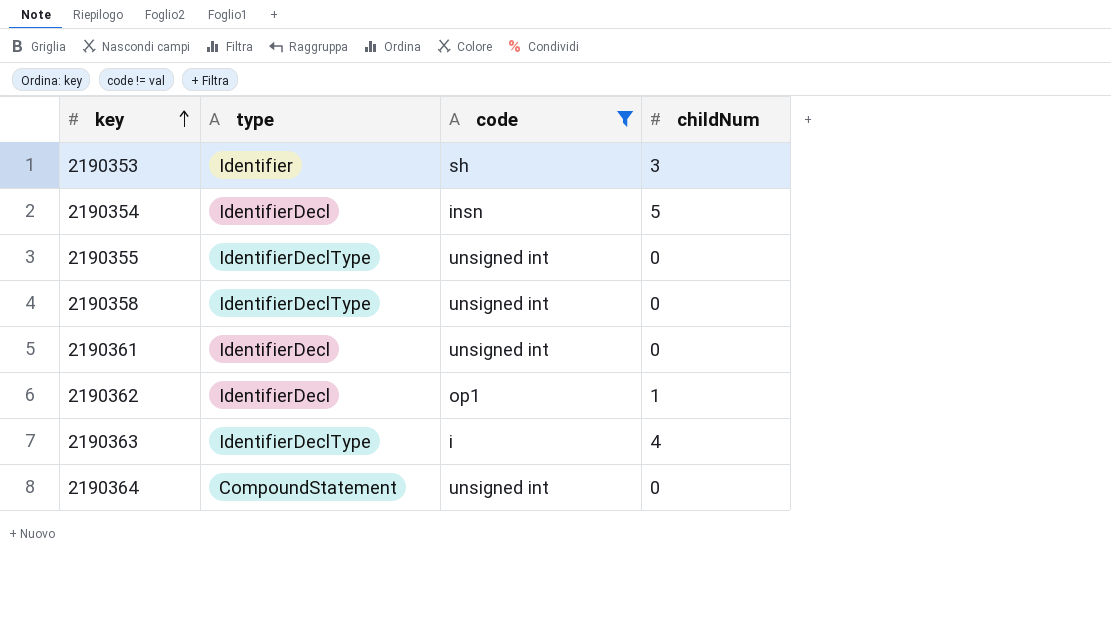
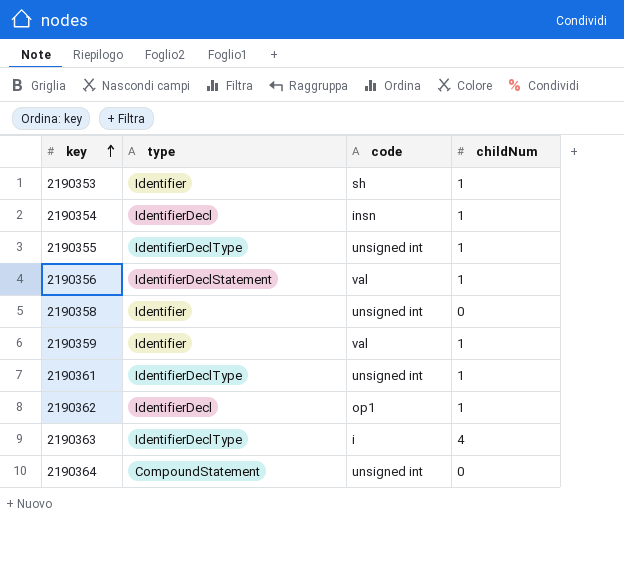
filter: code != val -> none
2190353 | childNum: 3 -> 1
2190354 | childNum: 5 -> 1
2190355 | childNum: 0 -> 1
2190358 | type: IdentifierDeclType -> Identifier
2190361 | type: IdentifierDecl -> IdentifierDeclType
2190361 | childNum: 0 -> 1

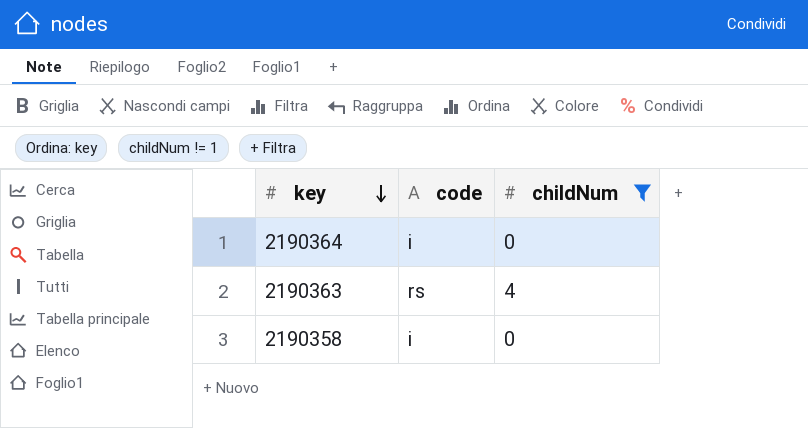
filter: none -> childNum != 1
row order: key ascending -> key descending
column type | position: 2 -> none
2190364 | code: unsigned int -> i
2190363 | code: i -> rs
2190358 | code: unsigned int -> i

